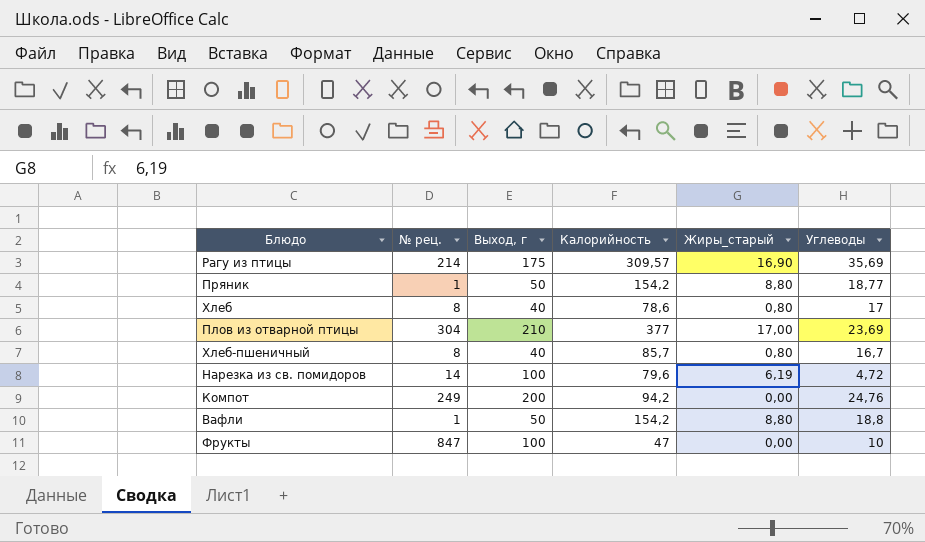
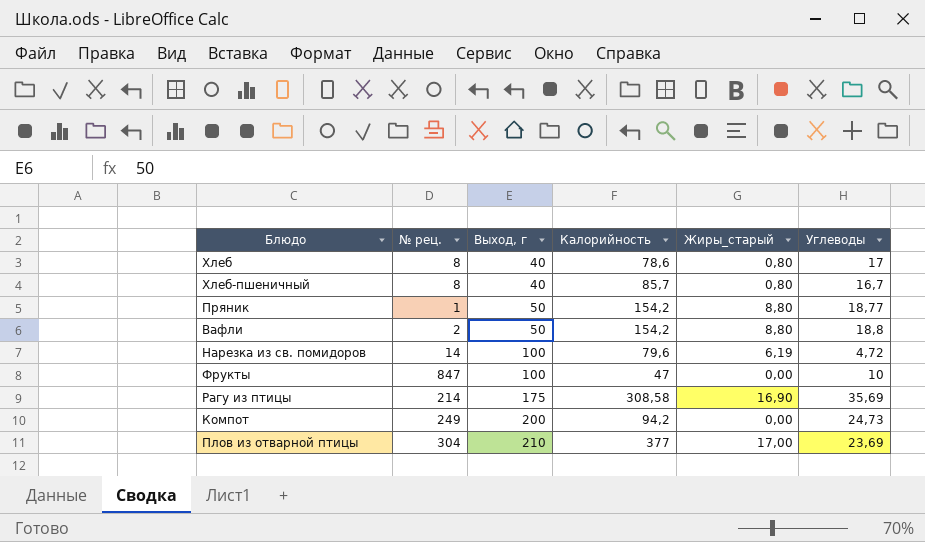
row order: none -> Выход, г ascending
Вафли | № рец.: 1 -> 2
Рагу из птицы | Калорийность: 309,57 -> 308,58
Компот | Углеводы: 24,76 -> 24,73

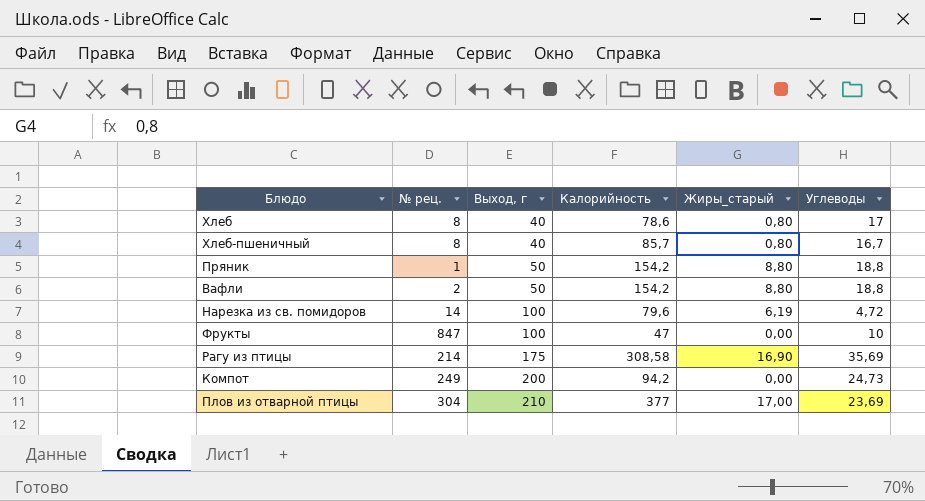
Пряник | Углеводы: 18,77 -> 18,8

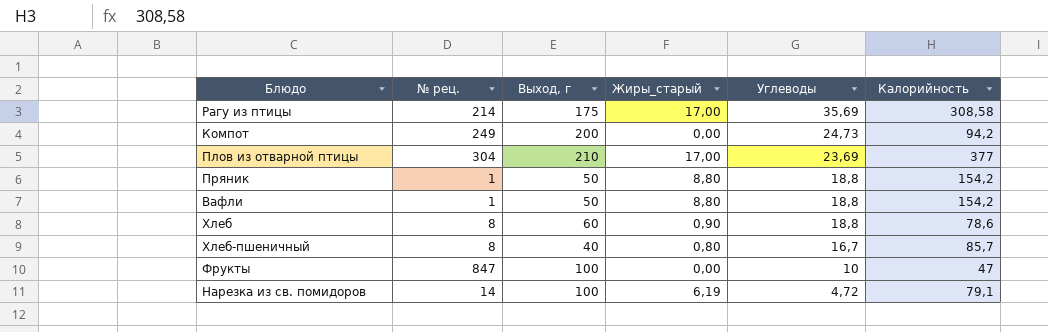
row order: Выход, г ascending -> Углеводы descending
column Калорийность | position: 4 -> 6
Рагу из птицы | Жиры_старый: 16,90 -> 17,00
Вафли | № рец.: 2 -> 1
Хлеб | Выход, г: 40 -> 60
Хлеб | Жиры_старый: 0,80 -> 0,90
Хлеб | Углеводы: 17 -> 18,8
Нарезка из св. помидоров | Калорийность: 79,6 -> 79,1

